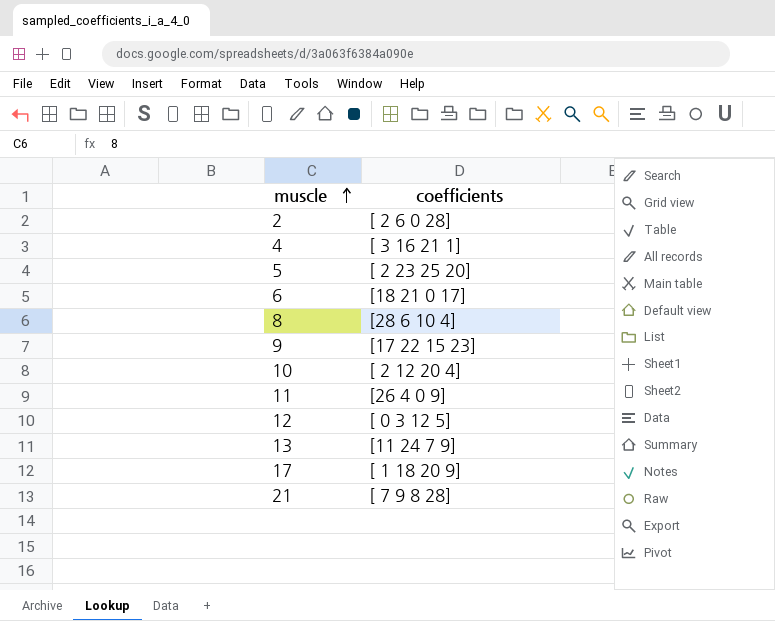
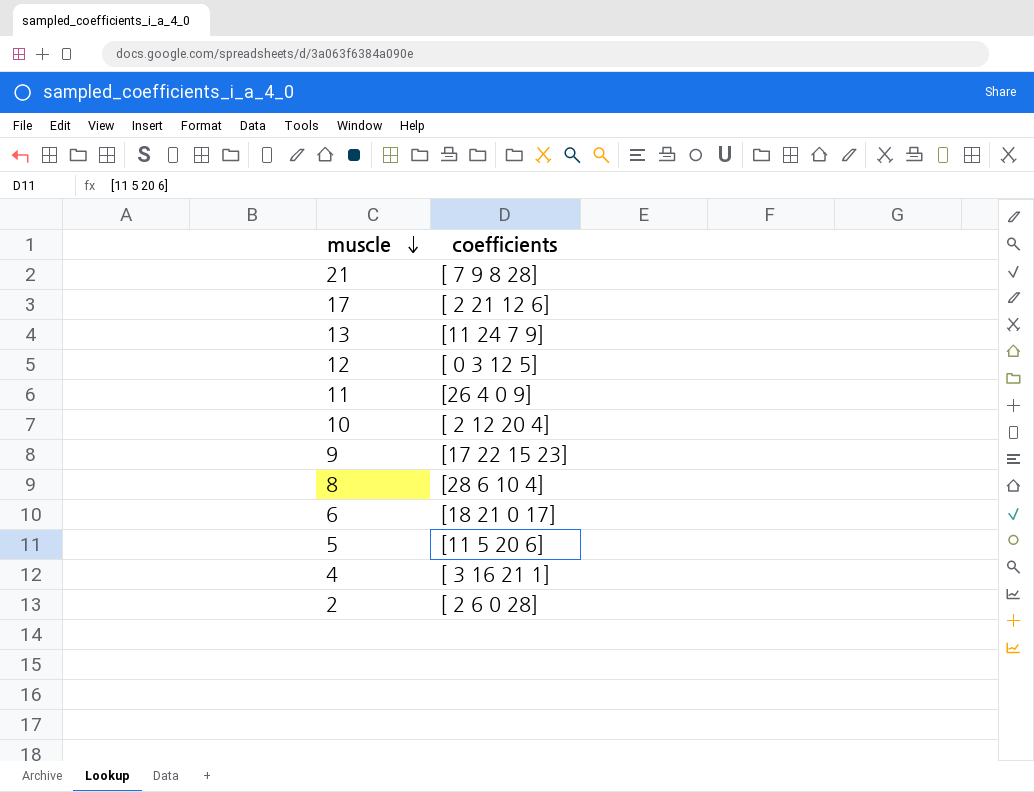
row order: muscle ascending -> muscle descending
17 | coefficients: [ 1 18 20 9] -> [ 2 21 12 6]
5 | coefficients: [ 2 23 25 20] -> [11 5 20 6]

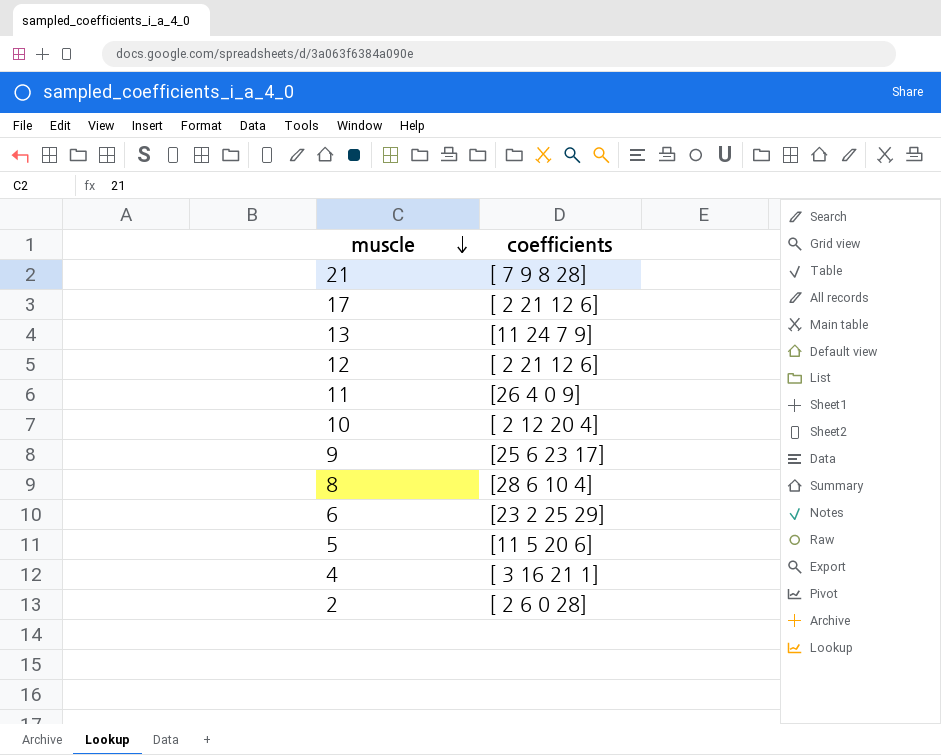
12 | coefficients: [ 0 3 12 5] -> [ 2 21 12 6]
9 | coefficients: [17 22 15 23] -> [25 6 23 17]
6 | coefficients: [18 21 0 17] -> [23 2 25 29]

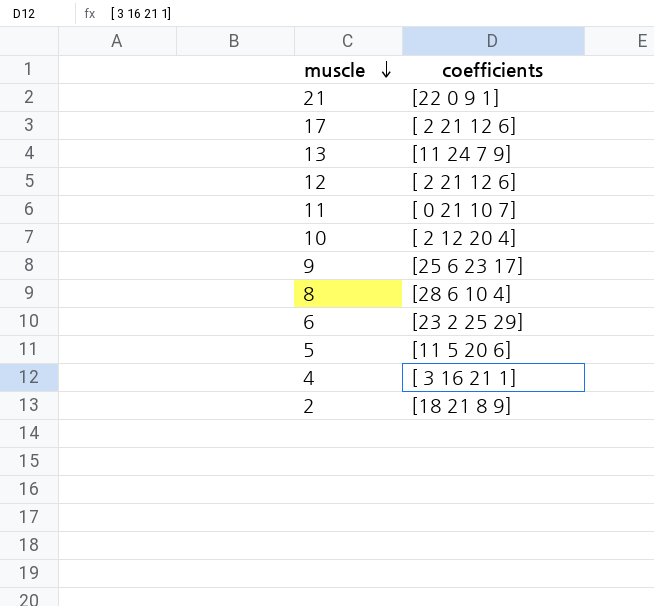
21 | coefficients: [ 7 9 8 28] -> [22 0 9 1]
11 | coefficients: [26 4 0 9] -> [ 0 21 10 7]
2 | coefficients: [ 2 6 0 28] -> [18 21 8 9]

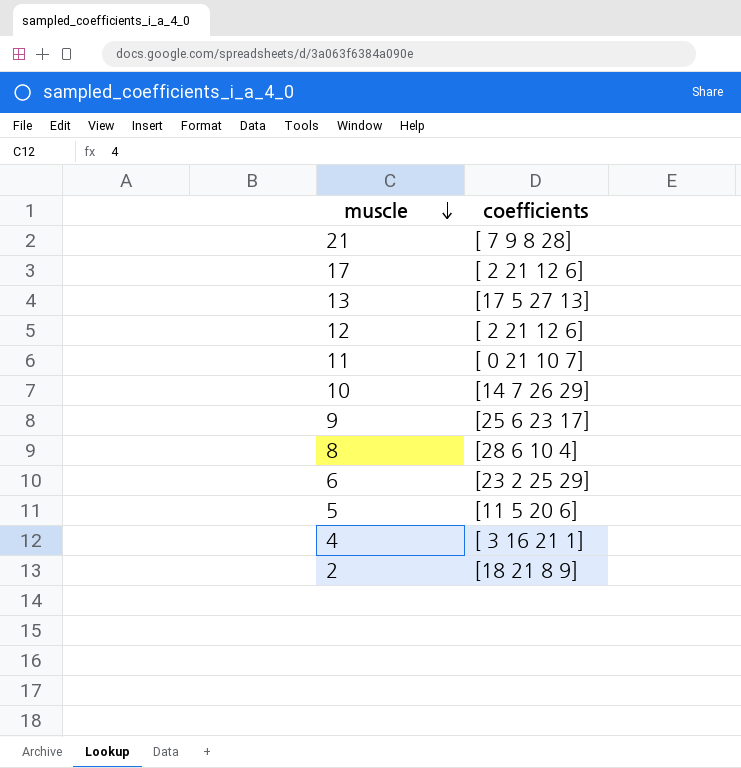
21 | coefficients: [22 0 9 1] -> [ 7 9 8 28]
13 | coefficients: [11 24 7 9] -> [17 5 27 13]
10 | coefficients: [ 2 12 20 4] -> [14 7 26 29]

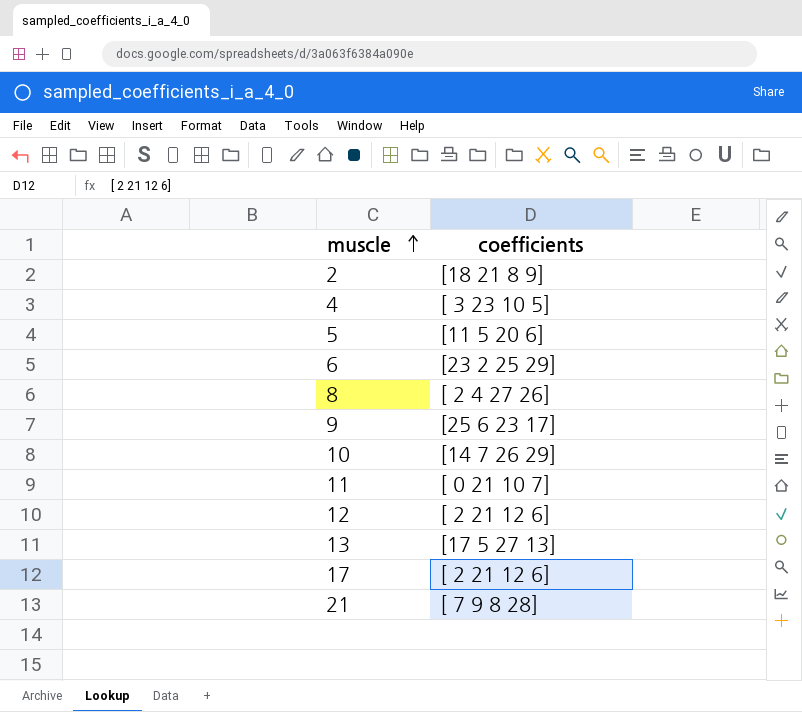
row order: muscle descending -> muscle ascending
4 | coefficients: [ 3 16 21 1] -> [ 3 23 10 5]
8 | coefficients: [28 6 10 4] -> [ 2 4 27 26]

